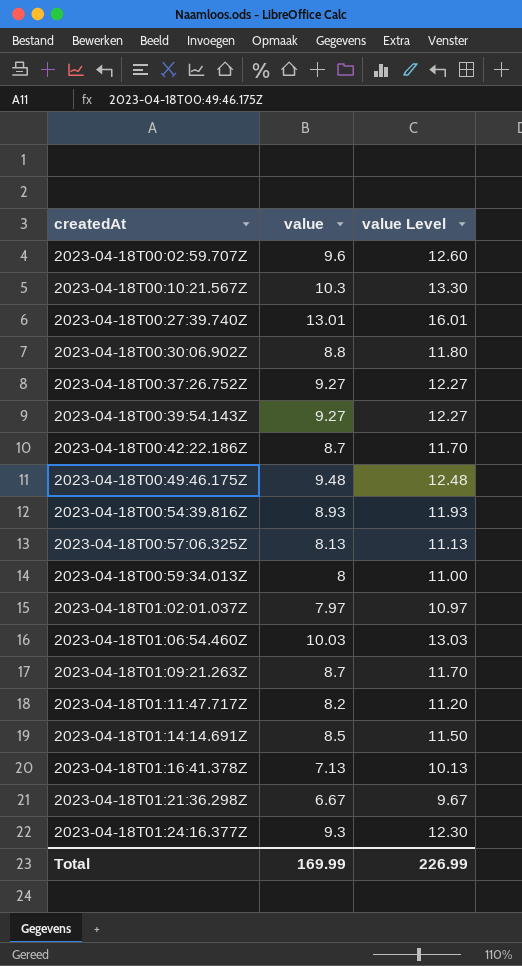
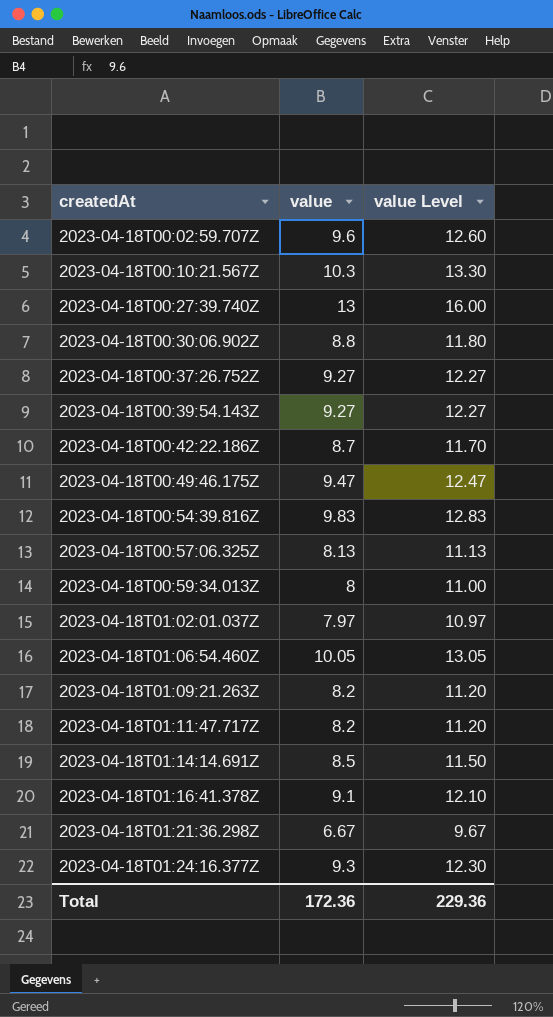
2023-04-18T00:27:39.740Z | value: 13.01 -> 13
2023-04-18T00:27:39.740Z | value Level: 16.01 -> 16.00
2023-04-18T00:49:46.175Z | value: 9.48 -> 9.47
2023-04-18T00:49:46.175Z | value Level: 12.48 -> 12.47
2023-04-18T00:54:39.816Z | value: 8.93 -> 9.83
2023-04-18T00:54:39.816Z | value Level: 11.93 -> 12.83
2023-04-18T01:06:54.460Z | value: 10.03 -> 10.05
2023-04-18T01:06:54.460Z | value Level: 13.03 -> 13.05
2023-04-18T01:09:21.263Z | value: 8.7 -> 8.2
2023-04-18T01:09:21.263Z | value Level: 11.70 -> 11.20
2023-04-18T01:16:41.378Z | value: 7.13 -> 9.1
2023-04-18T01:16:41.378Z | value Level: 10.13 -> 12.10
Total | value: 169.99 -> 172.36
Total | value Level: 226.99 -> 229.36

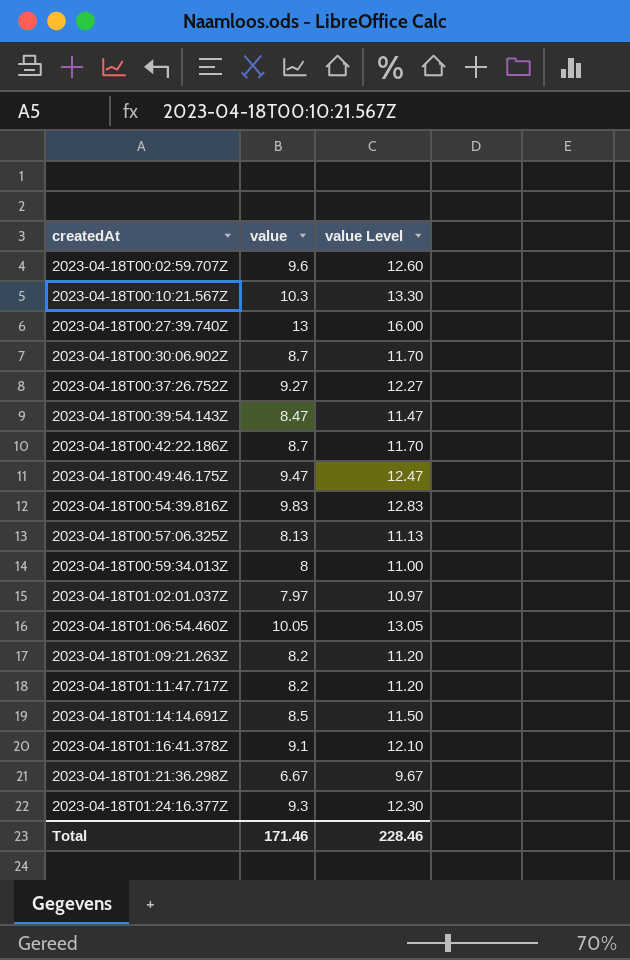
2023-04-18T00:30:06.902Z | value: 8.8 -> 8.7
2023-04-18T00:30:06.902Z | value Level: 11.80 -> 11.70
2023-04-18T00:39:54.143Z | value: 9.27 -> 8.47
2023-04-18T00:39:54.143Z | value Level: 12.27 -> 11.47
Total | value: 172.36 -> 171.46
Total | value Level: 229.36 -> 228.46

